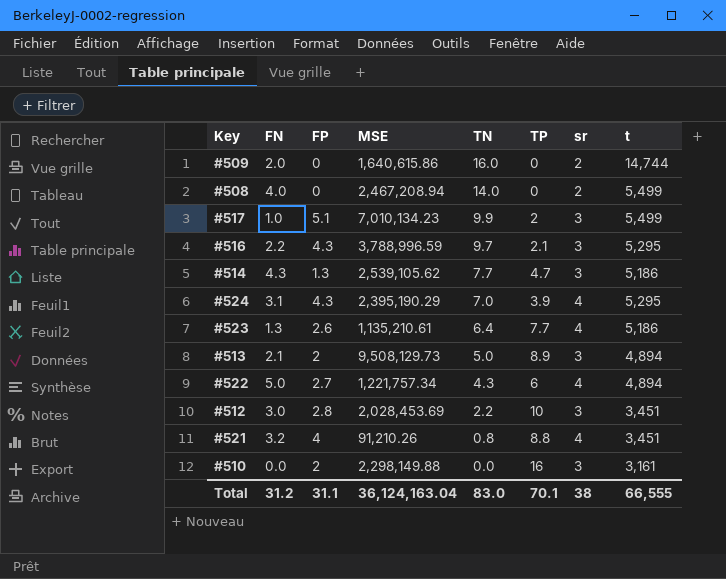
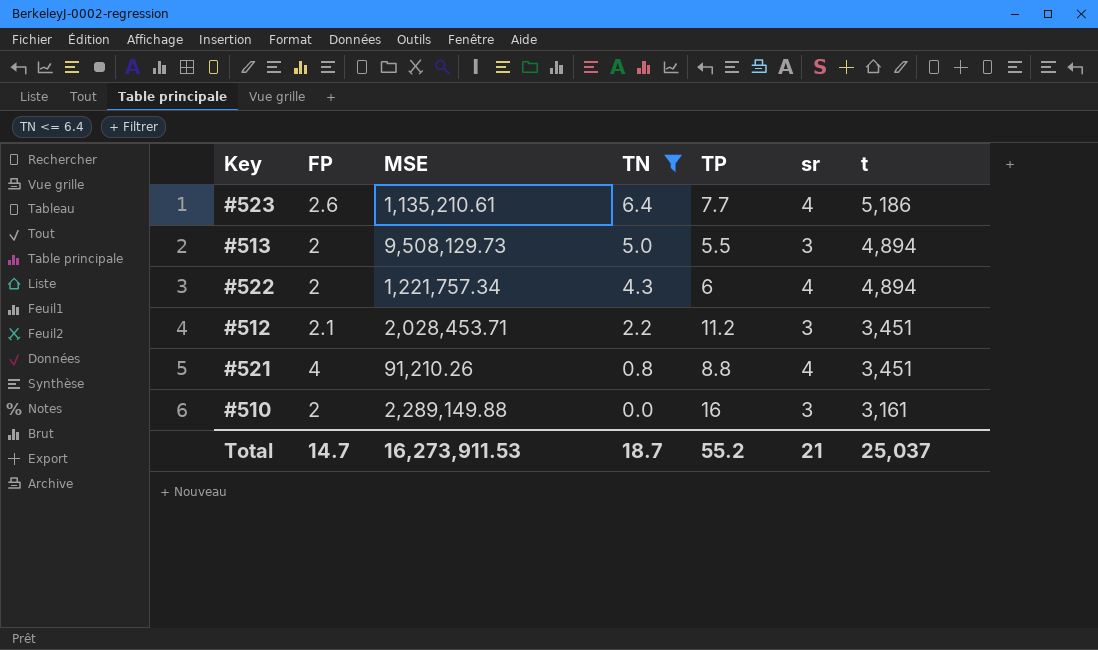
filter: none -> TN <= 6.4
column FN | position: 2 -> none
#513 | TP: 8.9 -> 5.5
#522 | FP: 2.7 -> 2
#512 | FP: 2.8 -> 2.1
#512 | MSE: 2,028,453.69 -> 2,028,453.71
#512 | TP: 10 -> 11.2
#510 | MSE: 2,298,149.88 -> 2,289,149.88
Total | FP: 31.1 -> 14.7
Total | MSE: 36,124,163.04 -> 16,273,911.53
Total | TN: 83.0 -> 18.7
Total | TP: 70.1 -> 55.2
Total | sr: 38 -> 21
Total | t: 66,555 -> 25,037

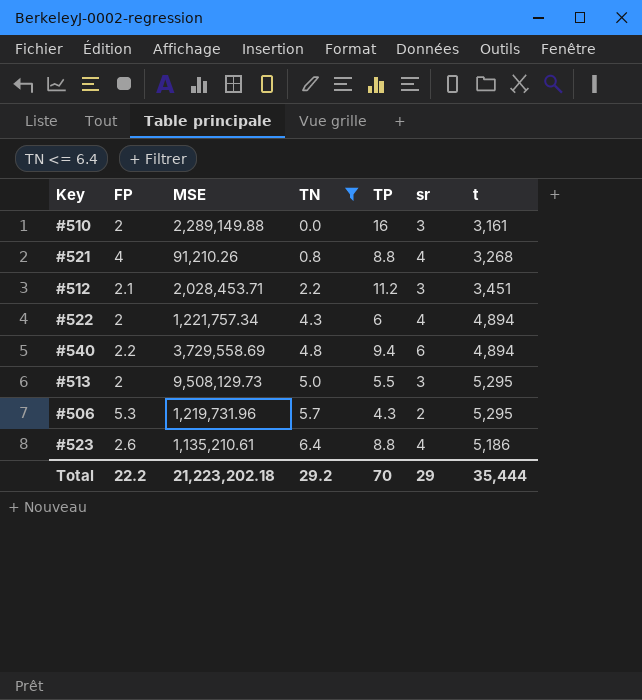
row order: TN descending -> TN ascending
#521 | t: 3,451 -> 3,268
row #540: none -> 2.2 | 3,729,558.69 | 4.8 | 9.4 | 6 | 4,894
#513 | t: 4,894 -> 5,295
row #506: none -> 5.3 | 1,219,731.96 | 5.7 | 4.3 | 2 | 5,295
#523 | TP: 7.7 -> 8.8
Total | FP: 14.7 -> 22.2
Total | MSE: 16,273,911.53 -> 21,223,202.18
Total | TN: 18.7 -> 29.2
Total | TP: 55.2 -> 70
Total | sr: 21 -> 29
Total | t: 25,037 -> 35,444

